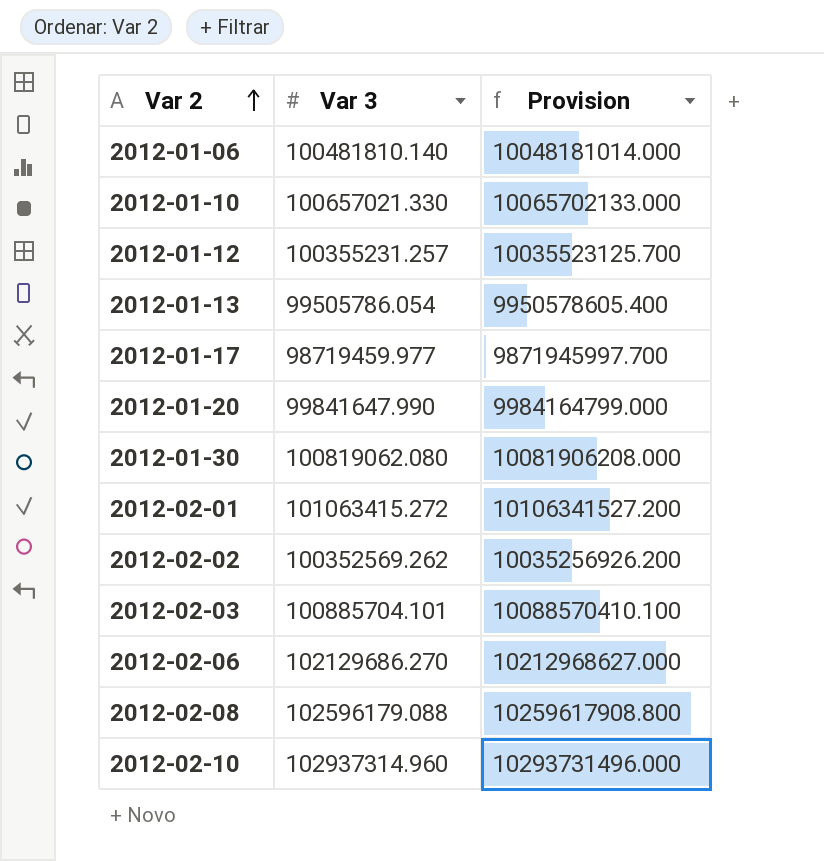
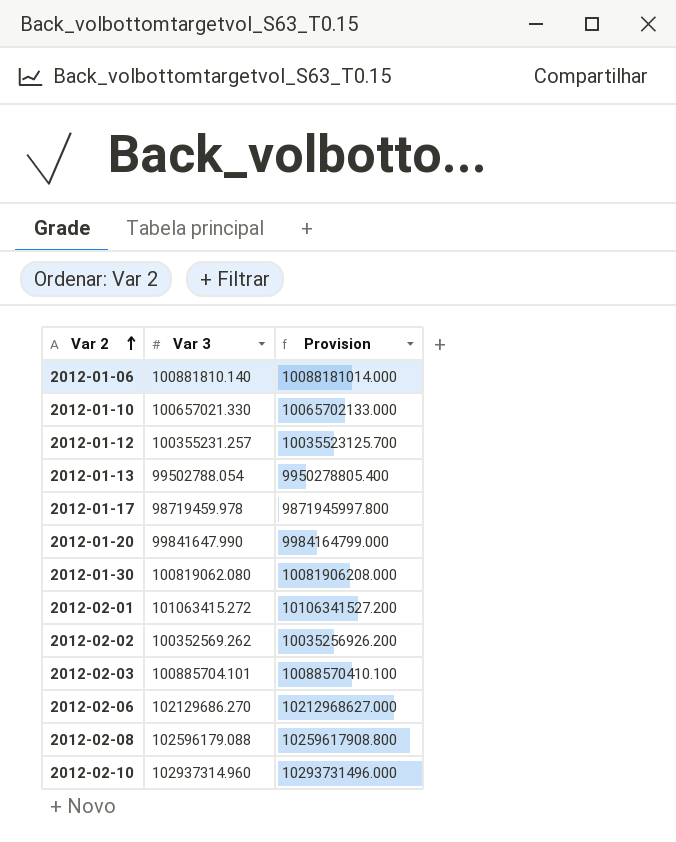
2012-01-06 | Var 3: 100481810.140 -> 100881810.140
2012-01-06 | Provision: 10048181014.000 -> 10088181014.000
2012-01-13 | Var 3: 99505786.054 -> 99502788.054
2012-01-13 | Provision: 9950578605.400 -> 9950278805.400
2012-01-17 | Var 3: 98719459.977 -> 98719459.978
2012-01-17 | Provision: 9871945997.700 -> 9871945997.800

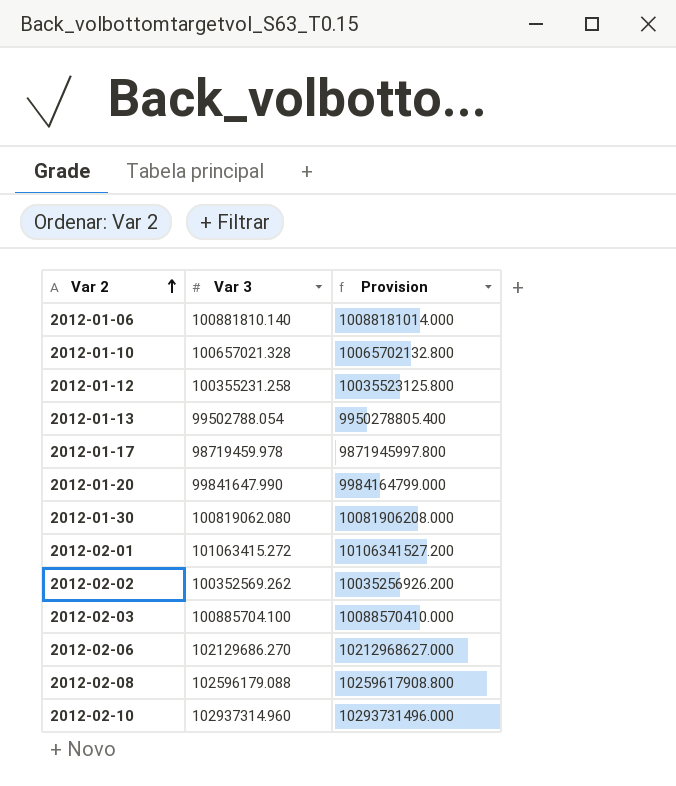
2012-01-10 | Var 3: 100657021.330 -> 100657021.328
2012-01-10 | Provision: 10065702133.000 -> 10065702132.800
2012-01-12 | Var 3: 100355231.257 -> 100355231.258
2012-01-12 | Provision: 10035523125.700 -> 10035523125.800
2012-02-03 | Var 3: 100885704.101 -> 100885704.100
2012-02-03 | Provision: 10088570410.100 -> 10088570410.000

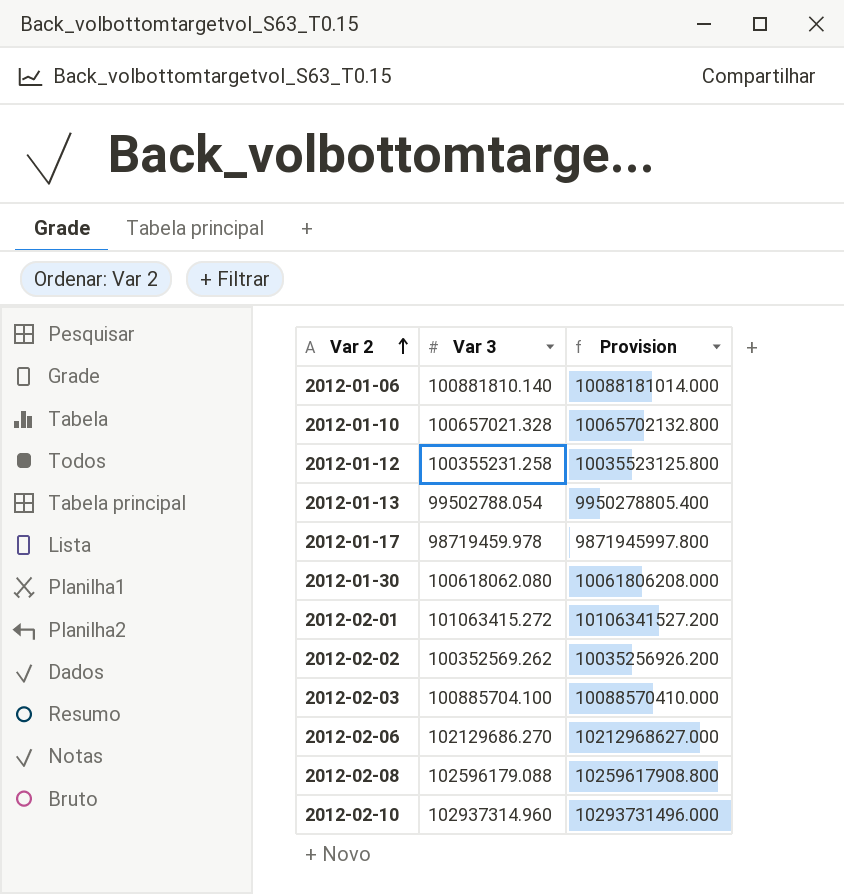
row 2012-01-20: 99841647.990 | 9984164799.000 -> none
2012-01-30 | Var 3: 100819062.080 -> 100618062.080
2012-01-30 | Provision: 10081906208.000 -> 10061806208.000

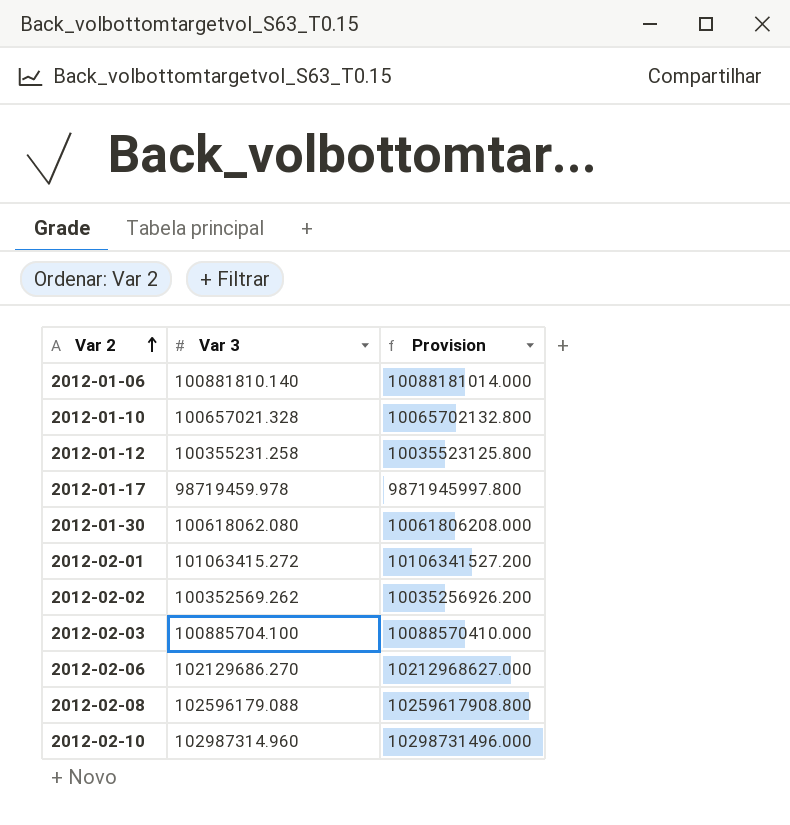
row 2012-01-13: 99502788.054 | 9950278805.400 -> none
2012-02-10 | Var 3: 102937314.960 -> 102987314.960
2012-02-10 | Provision: 10293731496.000 -> 10298731496.000

